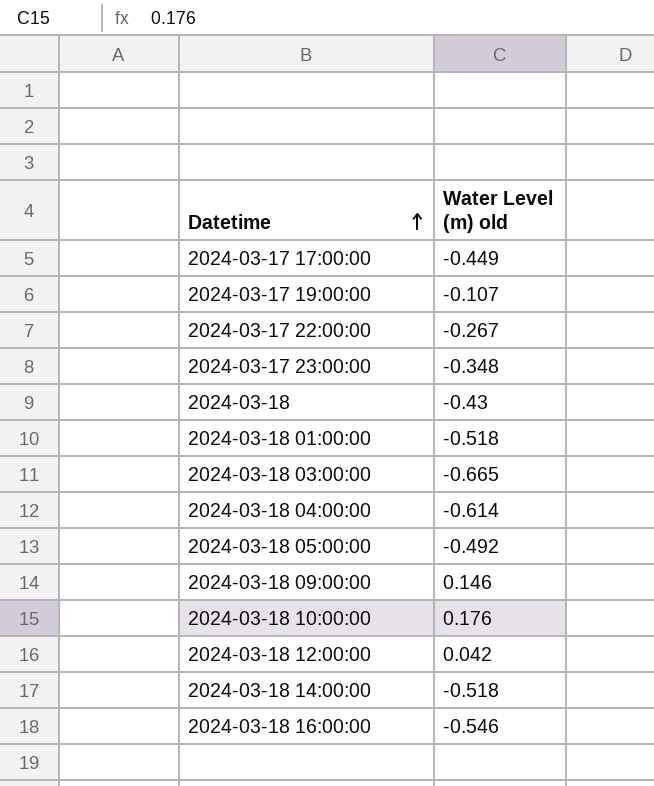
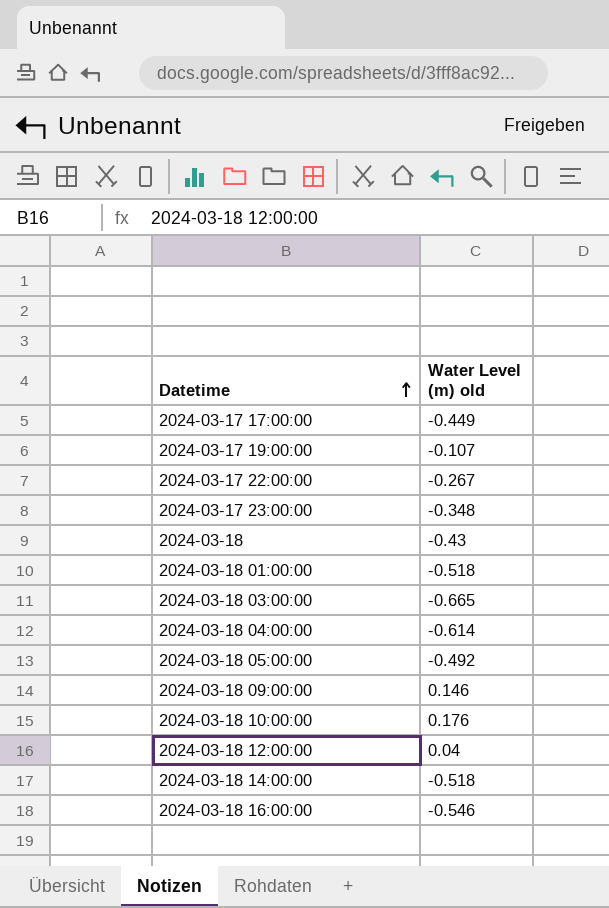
2024-03-18 12:00:00 | Water Level (m) old: 0.042 -> 0.04

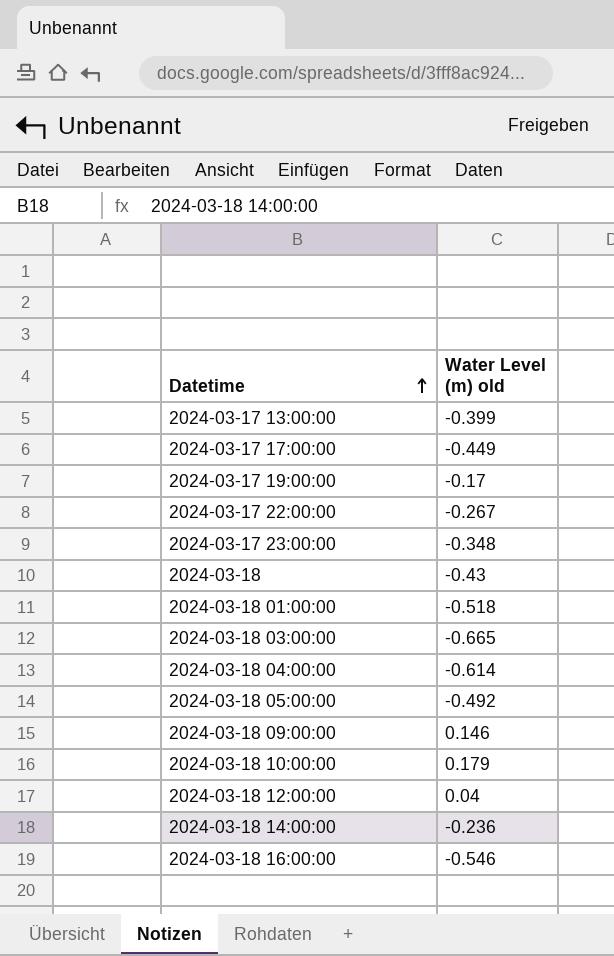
row 2024-03-17 13:00:00: none -> -0.399
2024-03-17 19:00:00 | Water Level (m) old: -0.107 -> -0.17
2024-03-18 10:00:00 | Water Level (m) old: 0.176 -> 0.179
2024-03-18 14:00:00 | Water Level (m) old: -0.518 -> -0.236

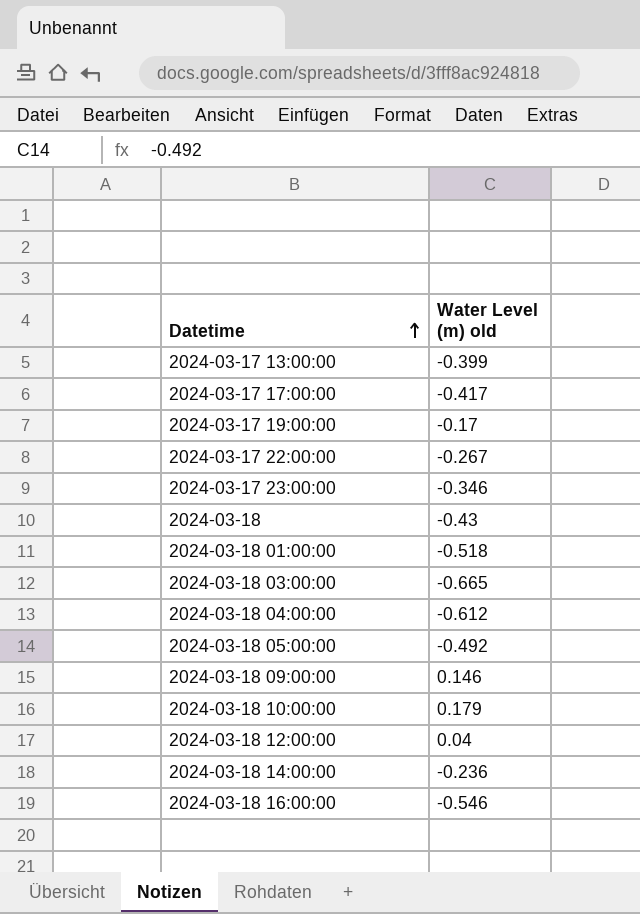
2024-03-17 17:00:00 | Water Level (m) old: -0.449 -> -0.417
2024-03-17 23:00:00 | Water Level (m) old: -0.348 -> -0.346
2024-03-18 04:00:00 | Water Level (m) old: -0.614 -> -0.612

